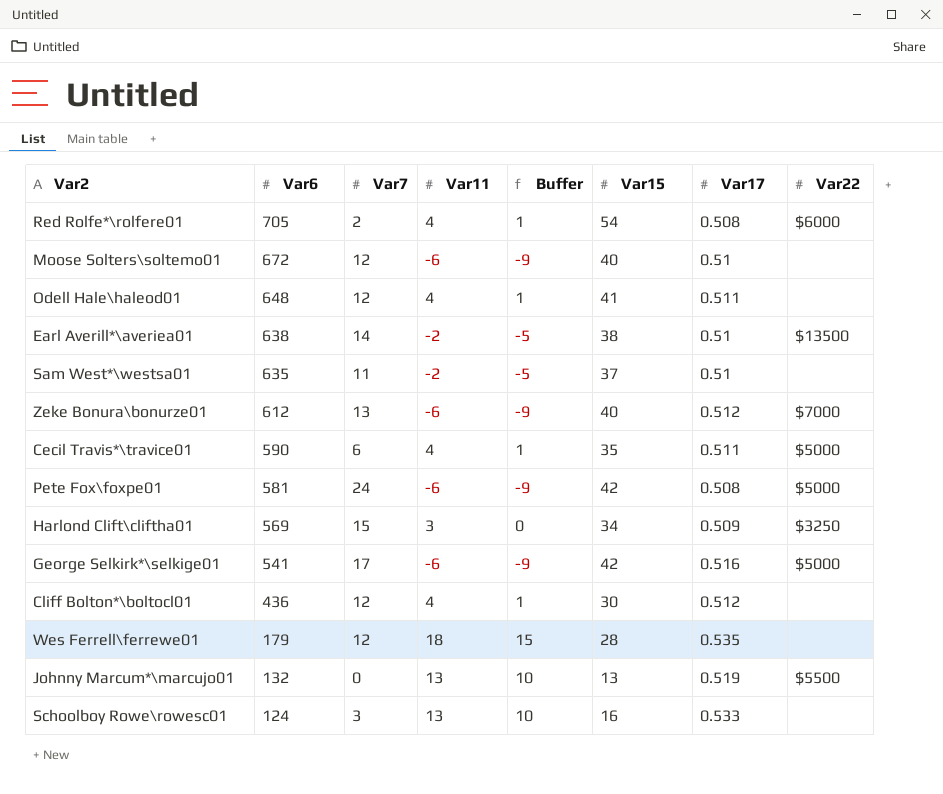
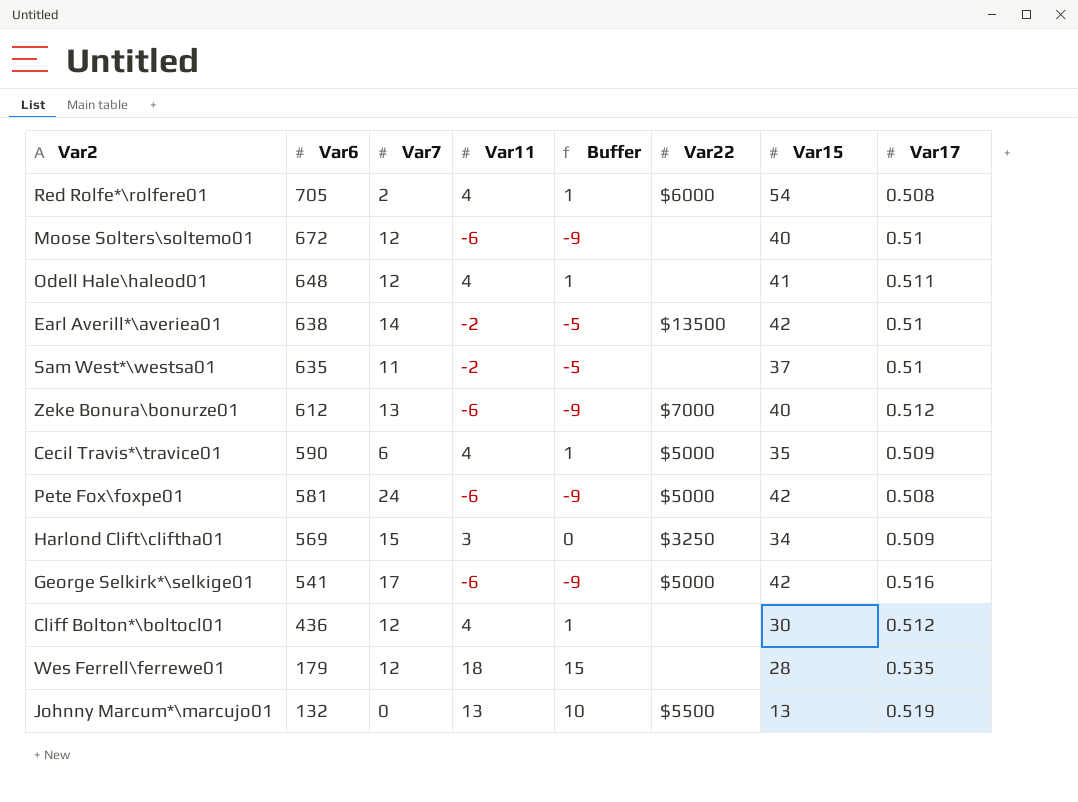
column Var22 | position: 8 -> 6
row Schoolboy Rowe\rowesc01: 124 | 3 | 13 | 10 | 16 | 0.533 | none -> none
Earl Averill*\averiea01 | Var15: 38 -> 42
Cecil Travis*\travice01 | Var17: 0.511 -> 0.509

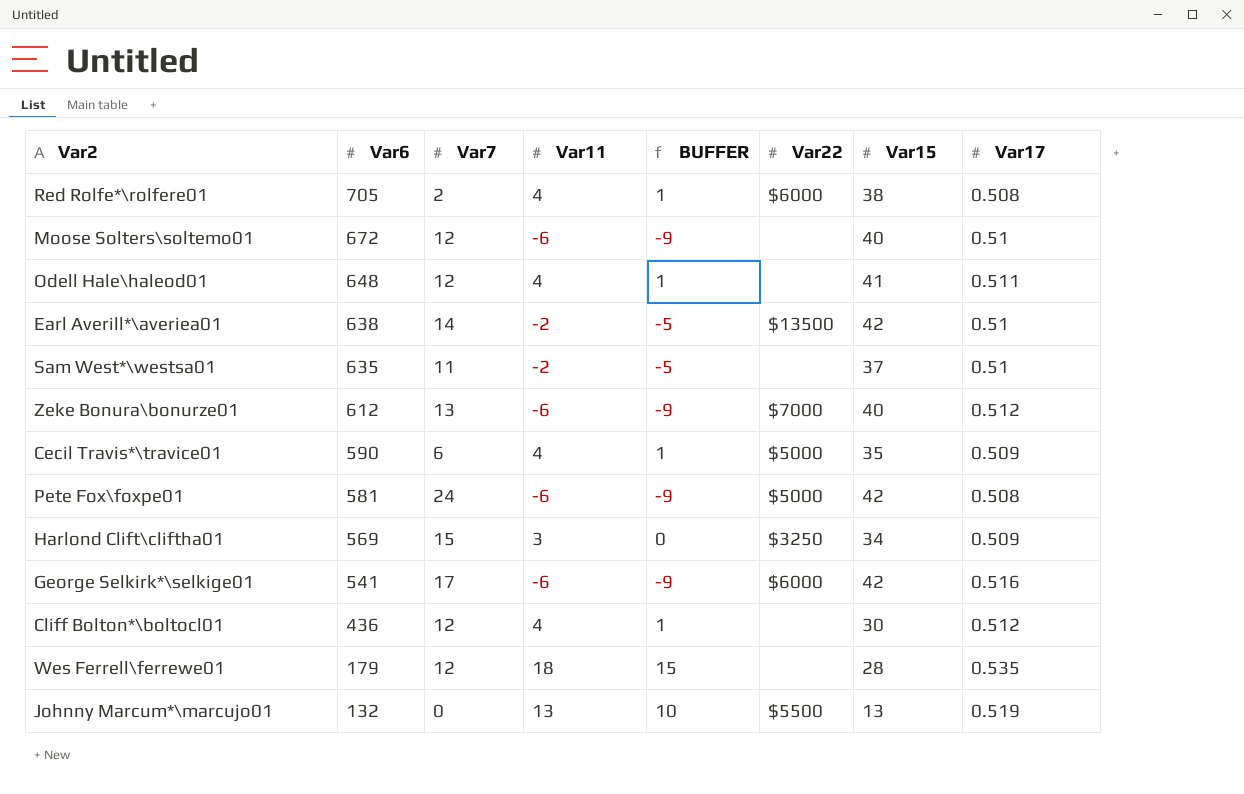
column name: Buffer -> BUFFER
Red Rolfe*\rolfere01 | Var15: 54 -> 38
George Selkirk*\selkige01 | Var22: $5000 -> $6000

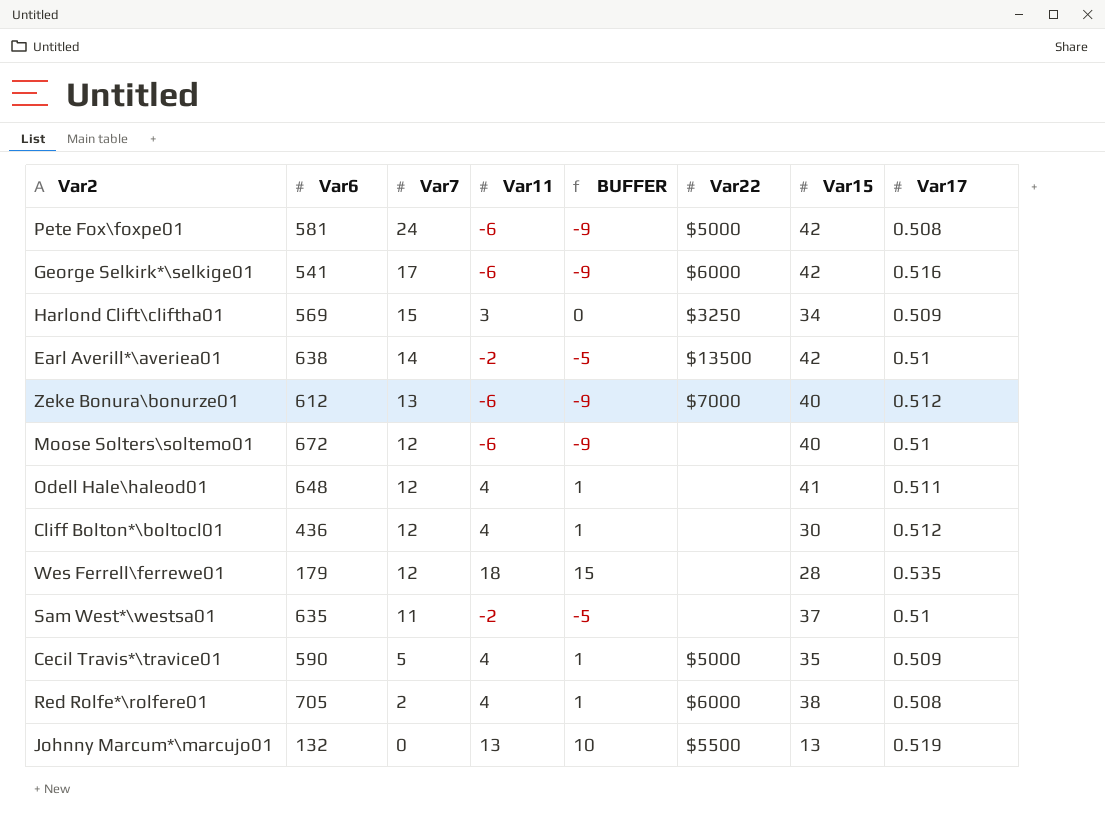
row order: Var6 descending -> Var7 descending
Cecil Travis*\travice01 | Var7: 6 -> 5

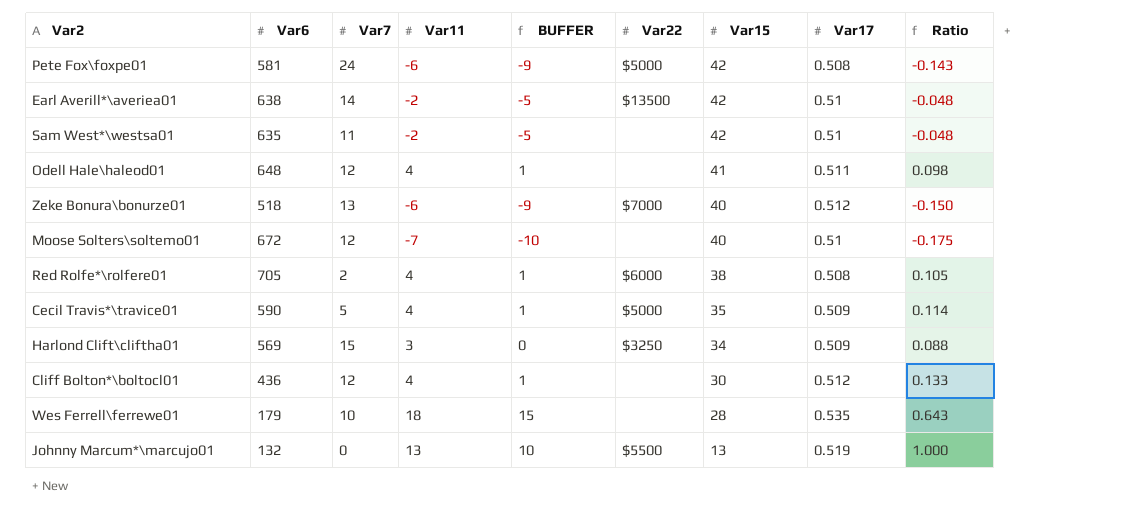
row order: Var7 descending -> Var15 descending
column Ratio | formula: none -> [Var11] / [Var15]
row George Selkirk*\selkige01: 541 | 17 | -6 | -9 | $6000 | 42 | 0.516 -> none
Sam West*\westsa01 | Var15: 37 -> 42
Zeke Bonura\bonurze01 | Var6: 612 -> 518
Moose Solters\soltemo01 | Var11: -6 -> -7
Moose Solters\soltemo01 | BUFFER: -9 -> -10
Wes Ferrell\ferrewe01 | Var7: 12 -> 10

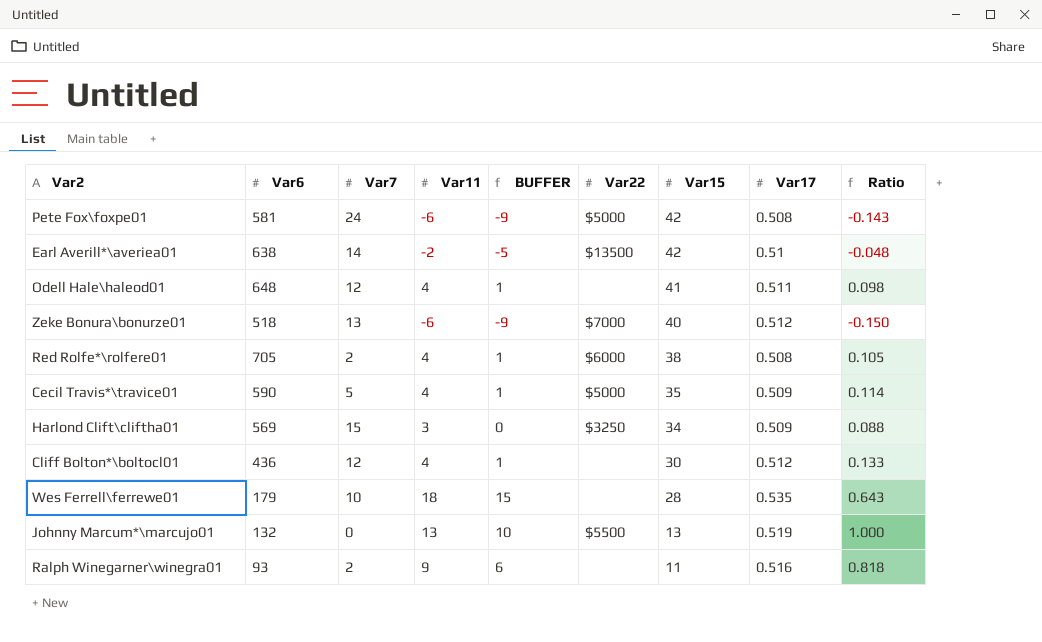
row Sam West*\westsa01: 635 | 11 | -2 | -5 | none | 42 | 0.51 | -0.048 -> none
row Moose Solters\soltemo01: 672 | 12 | -7 | -10 | none | 40 | 0.51 | -0.175 -> none
row Ralph Winegarner\winegra01: none -> 93 | 2 | 9 | 6 | none | 11 | 0.516 | 0.818

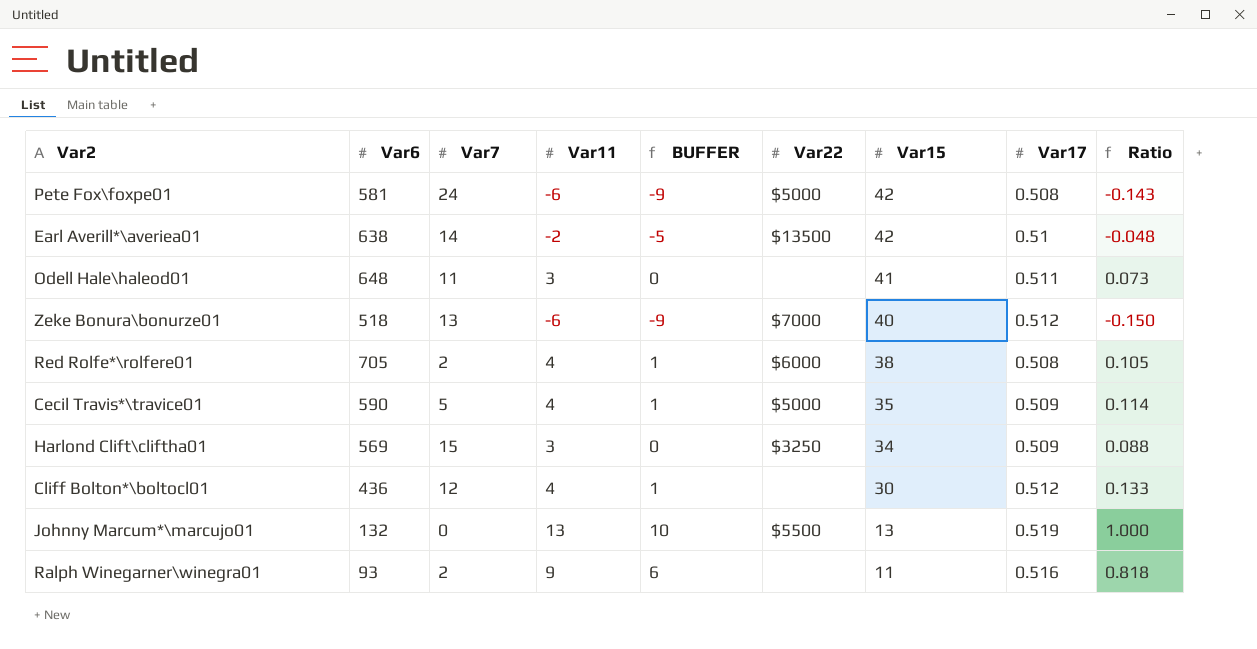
row Wes Ferrell\ferrewe01: 179 | 10 | 18 | 15 | none | 28 | 0.535 | 0.643 -> none
Odell Hale\haleod01 | Var7: 12 -> 11
Odell Hale\haleod01 | Var11: 4 -> 3
Odell Hale\haleod01 | BUFFER: 1 -> 0
Odell Hale\haleod01 | Ratio: 0.098 -> 0.073

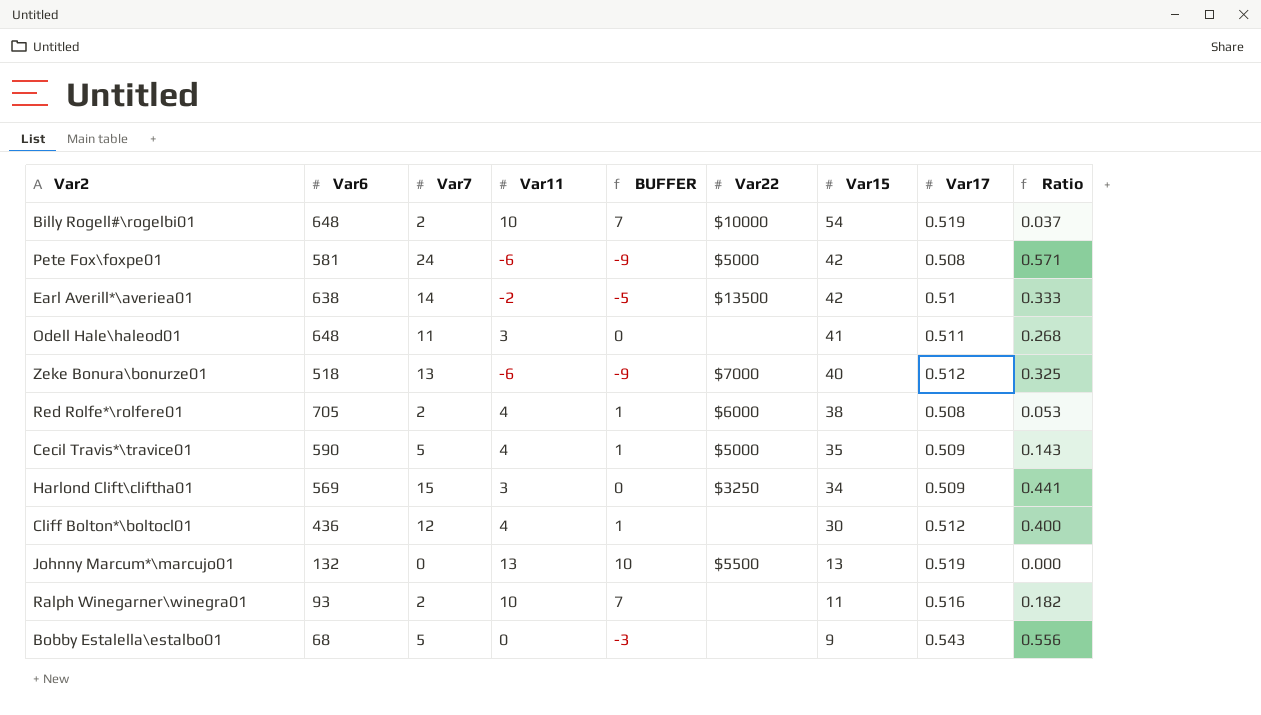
column Ratio | formula: [Var11] / [Var15] -> [Var7] / [Var15]
row Billy Rogell#\rogelbi01: none -> 648 | 2 | 10 | 7 | $10000 | 54 | 0.519 | 0.037
Ralph Winegarner\winegra01 | Var11: 9 -> 10
Ralph Winegarner\winegra01 | BUFFER: 6 -> 7
row Bobby Estalella\estalbo01: none -> 68 | 5 | 0 | -3 | none | 9 | 0.543 | 0.556

